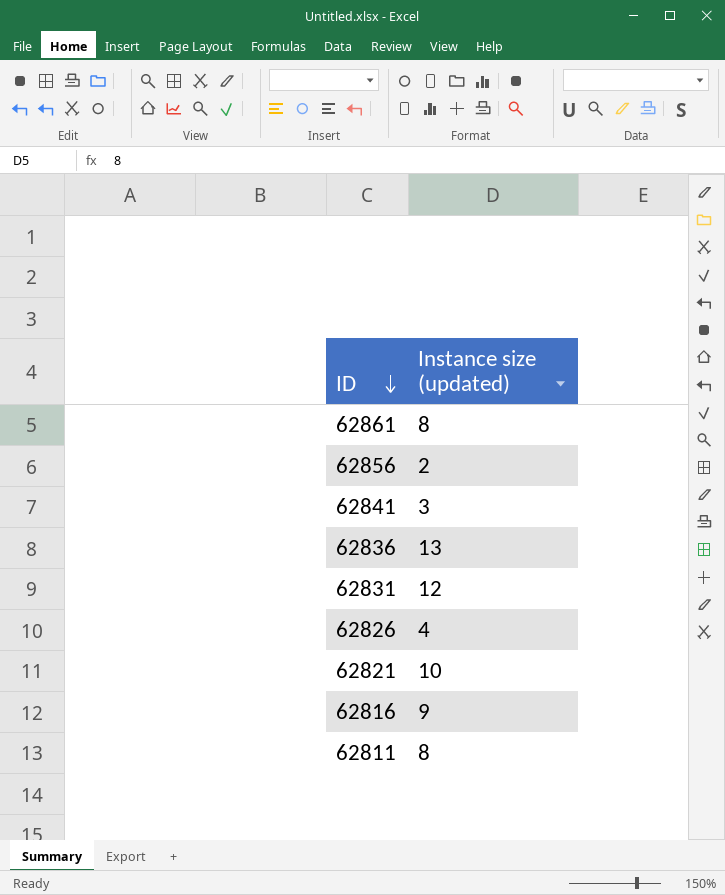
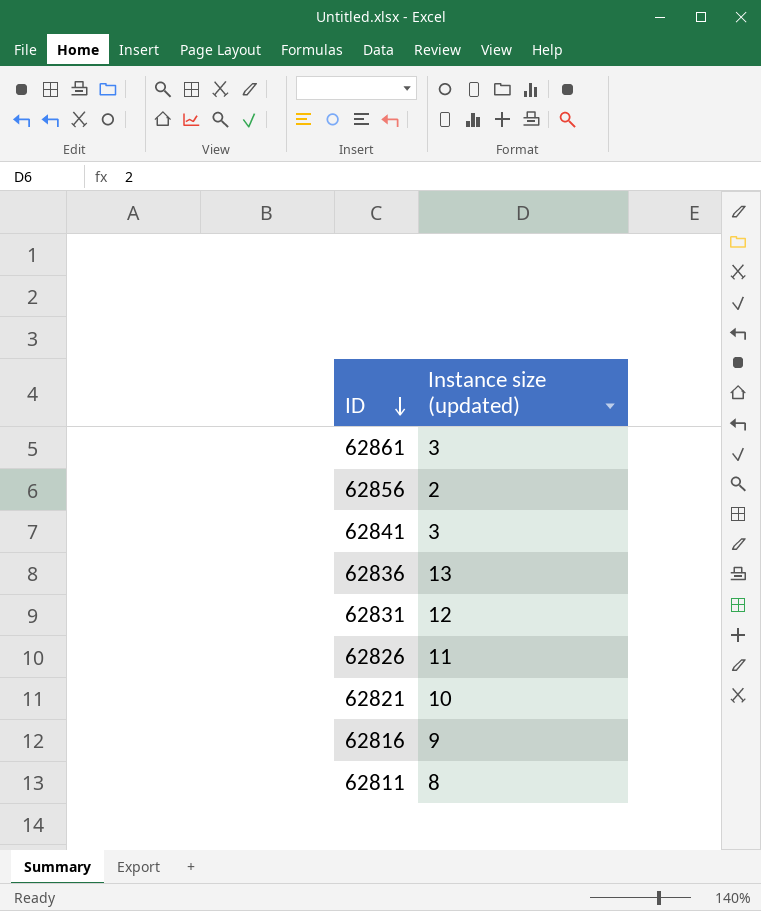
62861 | Instance size (updated): 8 -> 3
62826 | Instance size (updated): 4 -> 11

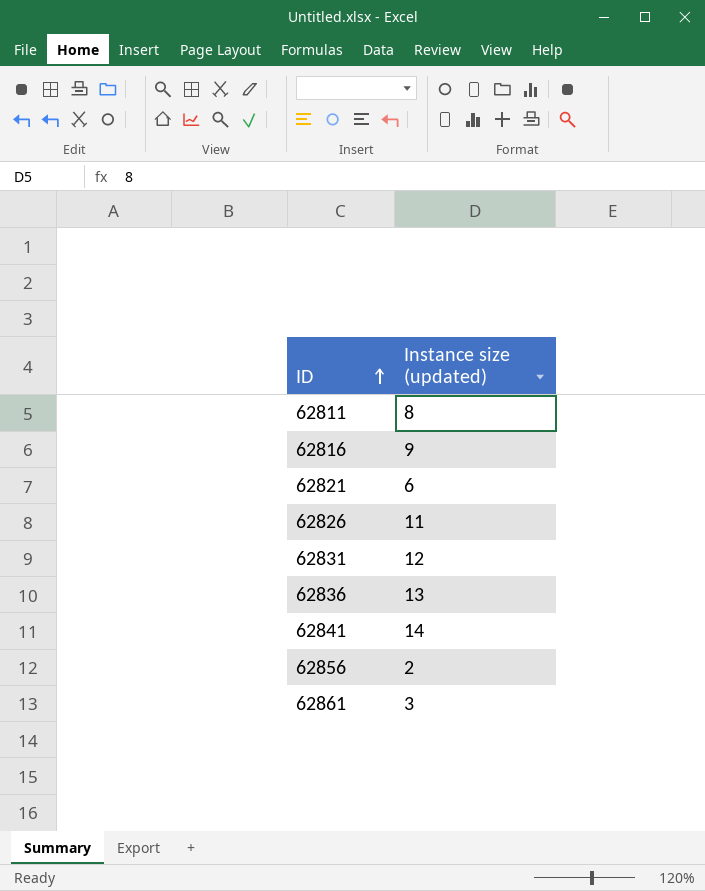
row order: ID descending -> ID ascending
62821 | Instance size (updated): 10 -> 6
62841 | Instance size (updated): 3 -> 14

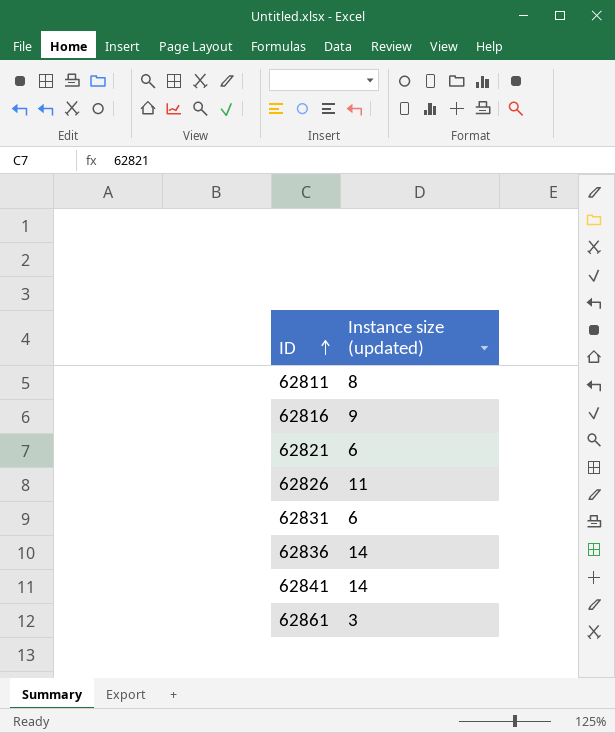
row 62856: 2 -> none
62831 | Instance size (updated): 12 -> 6
62836 | Instance size (updated): 13 -> 14

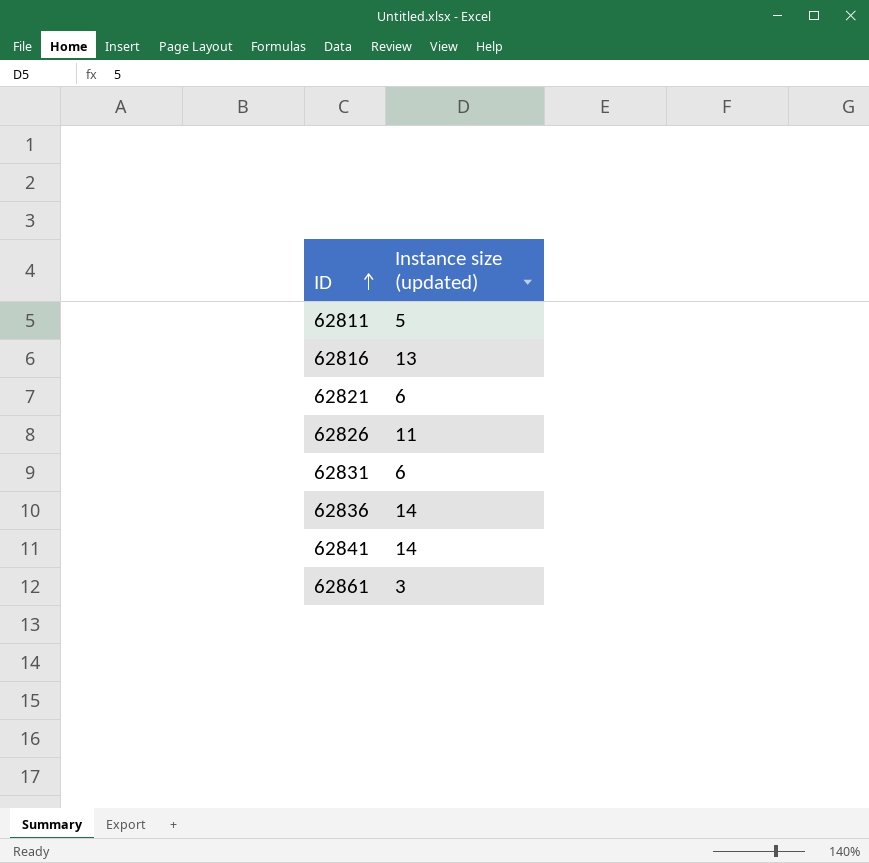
62811 | Instance size (updated): 8 -> 5
62816 | Instance size (updated): 9 -> 13

